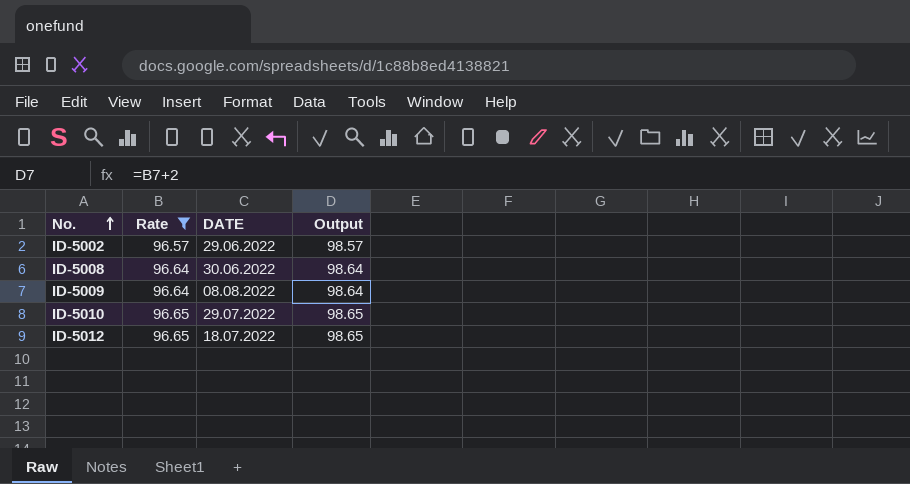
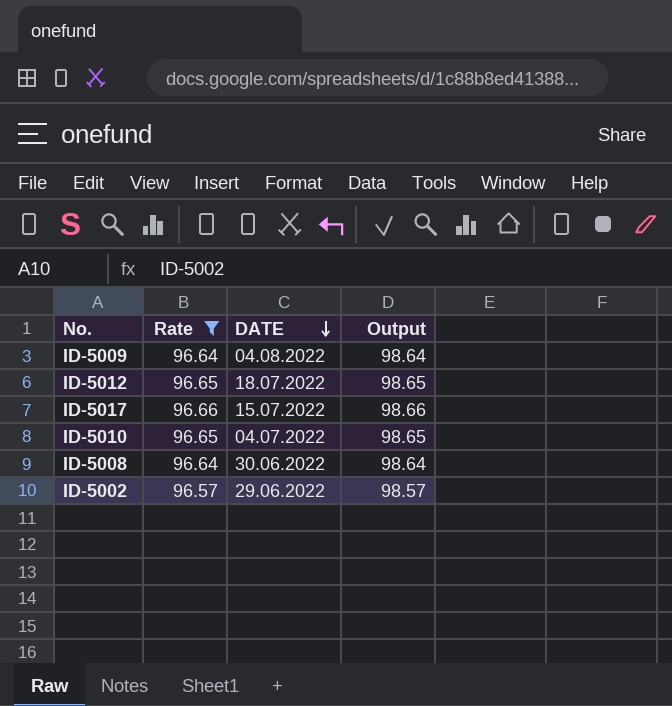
row order: No. ascending -> DATE descending
ID-5009 | DATE: 08.08.2022 -> 04.08.2022
row ID-5017: none -> 96.66 | 15.07.2022 | 98.66
ID-5010 | DATE: 29.07.2022 -> 04.07.2022

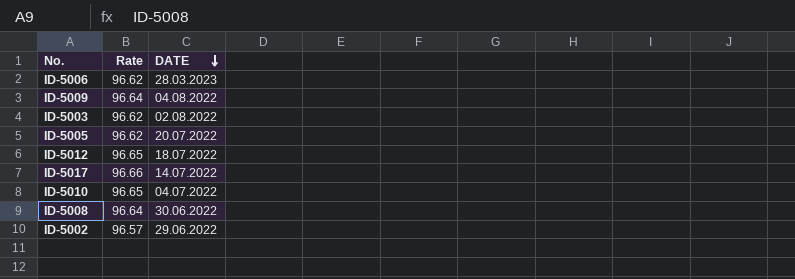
filter: Rate != 96.62 -> none
column Output | formula: [Rate] + 2 -> none
ID-5017 | DATE: 15.07.2022 -> 14.07.2022

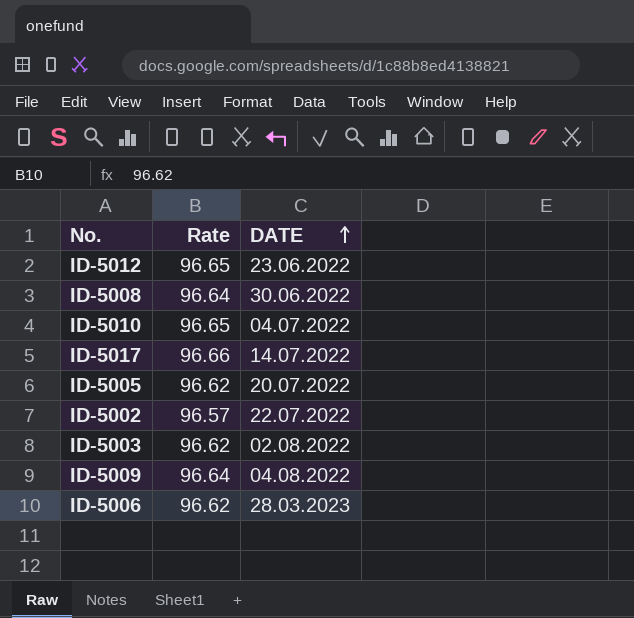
row order: DATE descending -> DATE ascending
ID-5012 | DATE: 18.07.2022 -> 23.06.2022
ID-5002 | DATE: 29.06.2022 -> 22.07.2022

